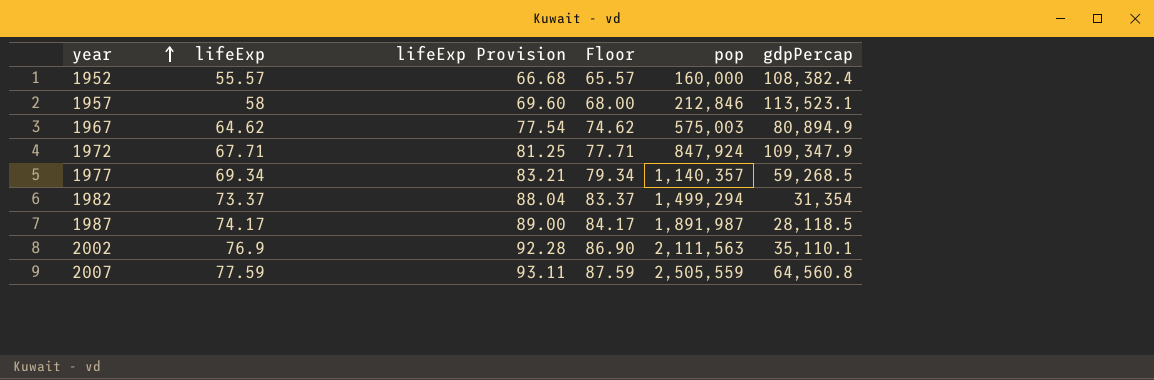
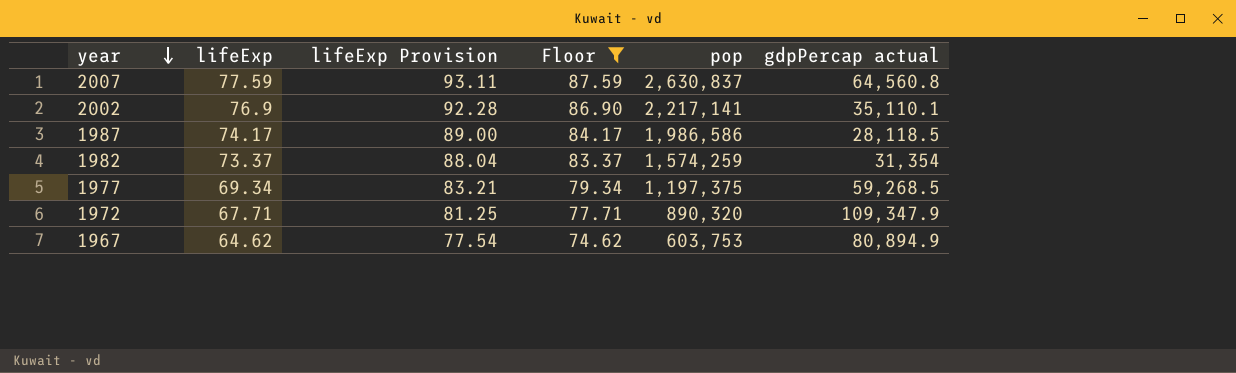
filter: none -> Floor >= 74.62
row order: year ascending -> year descending
column name: gdpPercap -> gdpPercap actual
2007 | pop: 2,505,559 -> 2,630,837
2002 | pop: 2,111,563 -> 2,217,141
1987 | pop: 1,891,987 -> 1,986,586
1982 | pop: 1,499,294 -> 1,574,259
1977 | pop: 1,140,357 -> 1,197,375
1972 | pop: 847,924 -> 890,320
1967 | pop: 575,003 -> 603,753

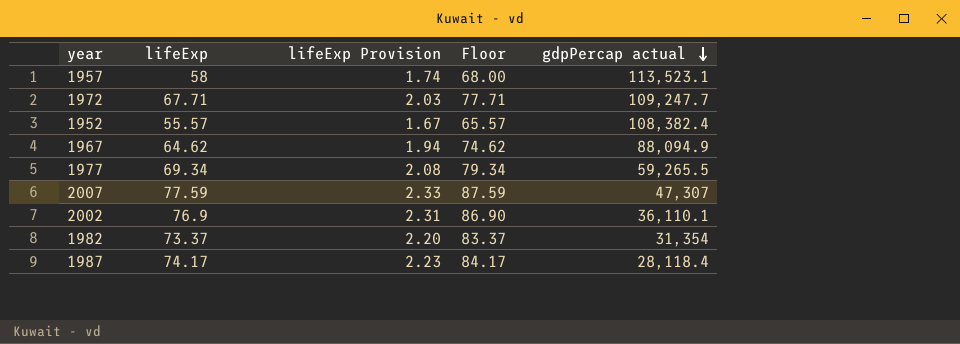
filter: Floor >= 74.62 -> none
row order: year descending -> gdpPercap actual descending
column pop | position: 5 -> none
column lifeExp Provision | formula: [lifeExp] * 1.2 -> [lifeExp] * 0.03
1972 | gdpPercap actual: 109,347.9 -> 109,247.7
1967 | gdpPercap actual: 80,894.9 -> 88,094.9
1977 | gdpPercap actual: 59,268.5 -> 59,265.5
2007 | gdpPercap actual: 64,560.8 -> 47,307
2002 | gdpPercap actual: 35,110.1 -> 36,110.1
1987 | gdpPercap actual: 28,118.5 -> 28,118.4

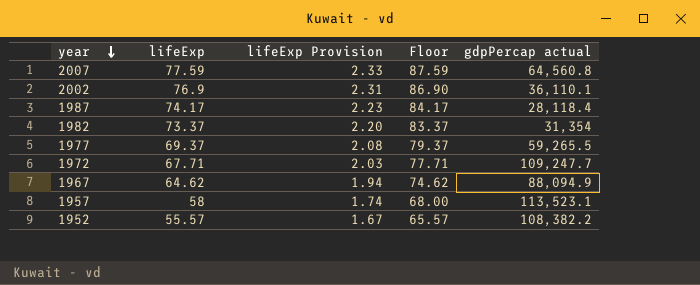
row order: gdpPercap actual descending -> year descending
2007 | gdpPercap actual: 47,307 -> 64,560.8
1977 | lifeExp: 69.34 -> 69.37
1977 | Floor: 79.34 -> 79.37
1952 | gdpPercap actual: 108,382.4 -> 108,382.2

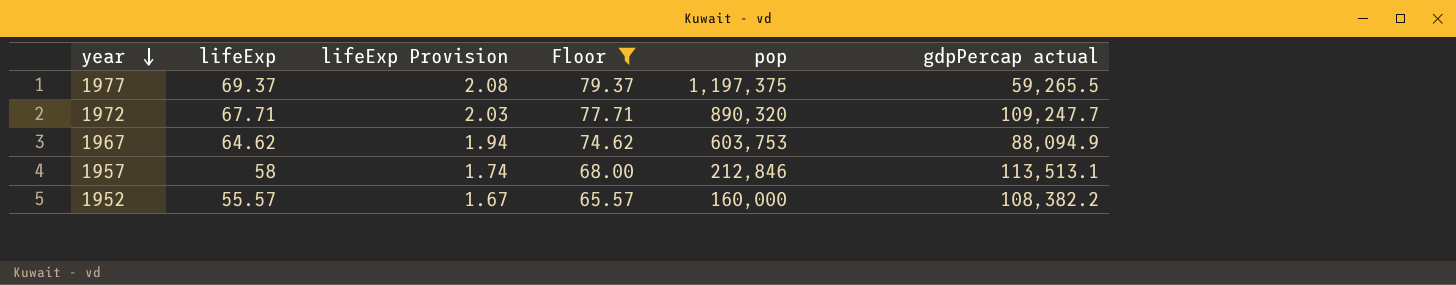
filter: none -> Floor <= 79.37
column pop | position: none -> 5
1957 | gdpPercap actual: 113,523.1 -> 113,513.1

